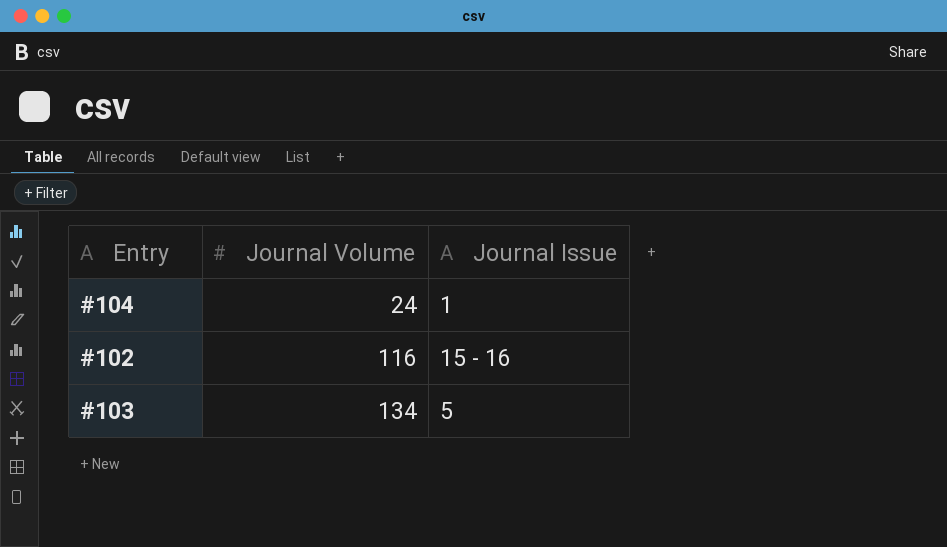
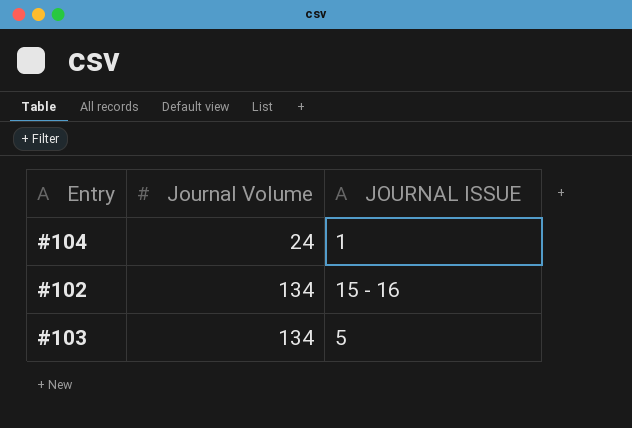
column name: Journal Issue -> JOURNAL ISSUE
#102 | Journal Volume: 116 -> 134

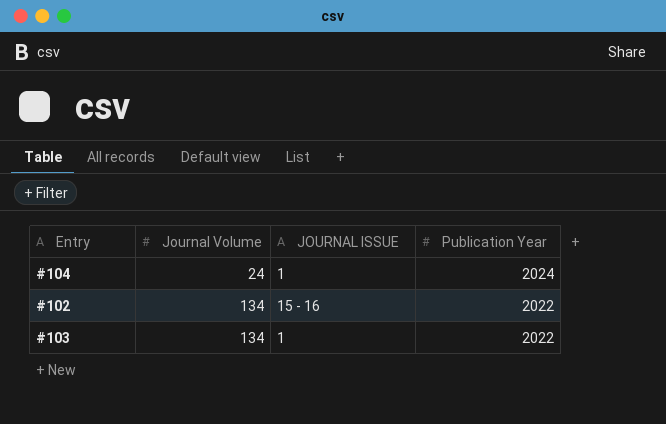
column Publication Year | position: none -> 4
#103 | JOURNAL ISSUE: 5 -> 1

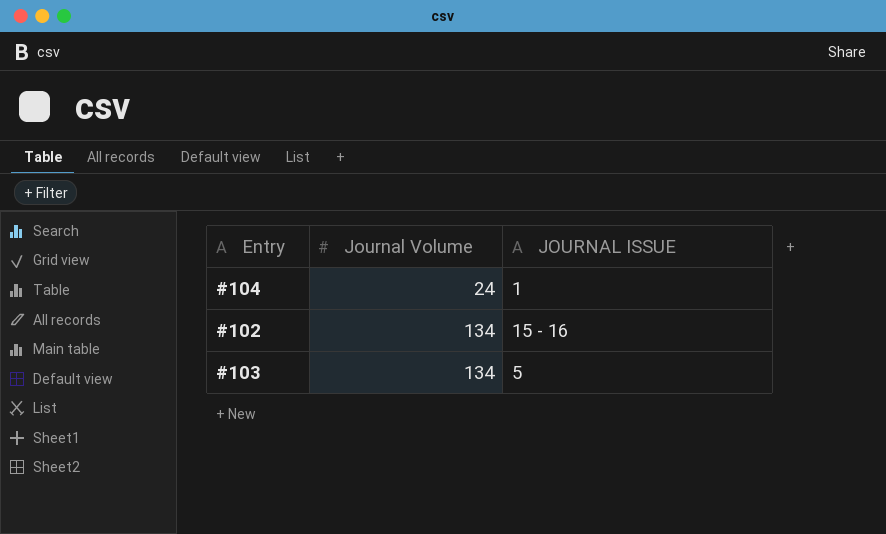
column Publication Year | position: 4 -> none
#103 | JOURNAL ISSUE: 1 -> 5

